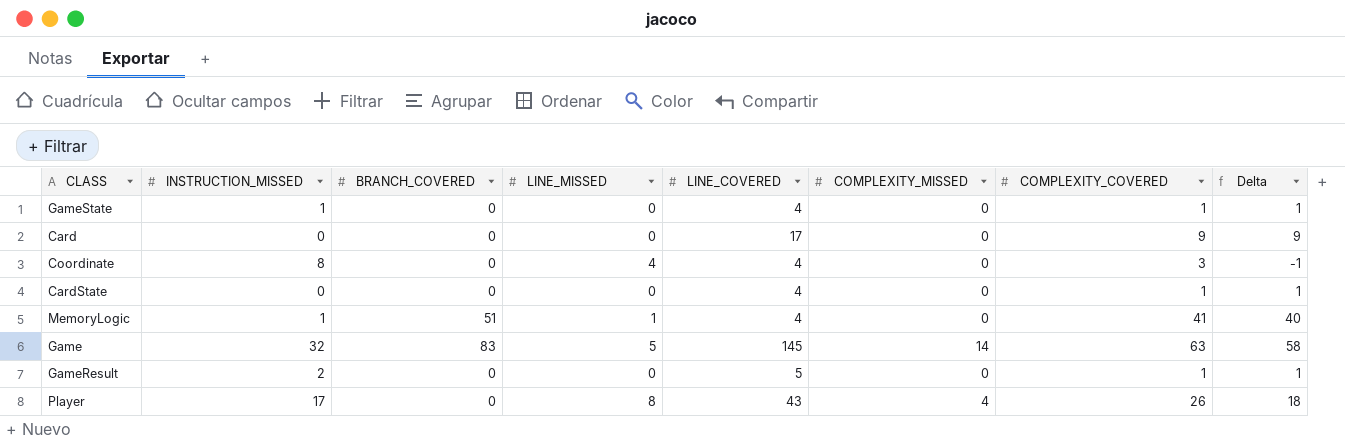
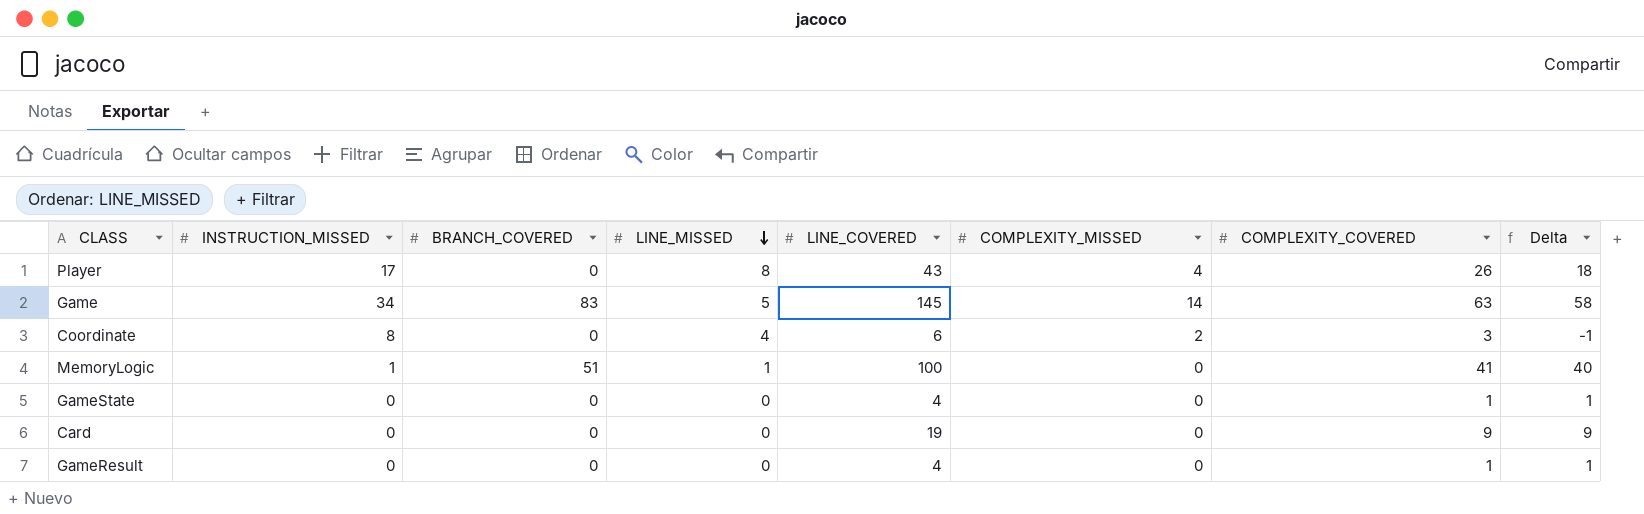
row order: none -> LINE_MISSED descending
row CardState: 0 | 0 | 0 | 4 | 0 | 1 | 1 -> none
Game | INSTRUCTION_MISSED: 32 -> 34
Coordinate | LINE_COVERED: 4 -> 6
Coordinate | COMPLEXITY_MISSED: 0 -> 2
MemoryLogic | LINE_COVERED: 4 -> 100
GameState | INSTRUCTION_MISSED: 1 -> 0
Card | LINE_COVERED: 17 -> 19
GameResult | INSTRUCTION_MISSED: 2 -> 0
GameResult | LINE_COVERED: 5 -> 4

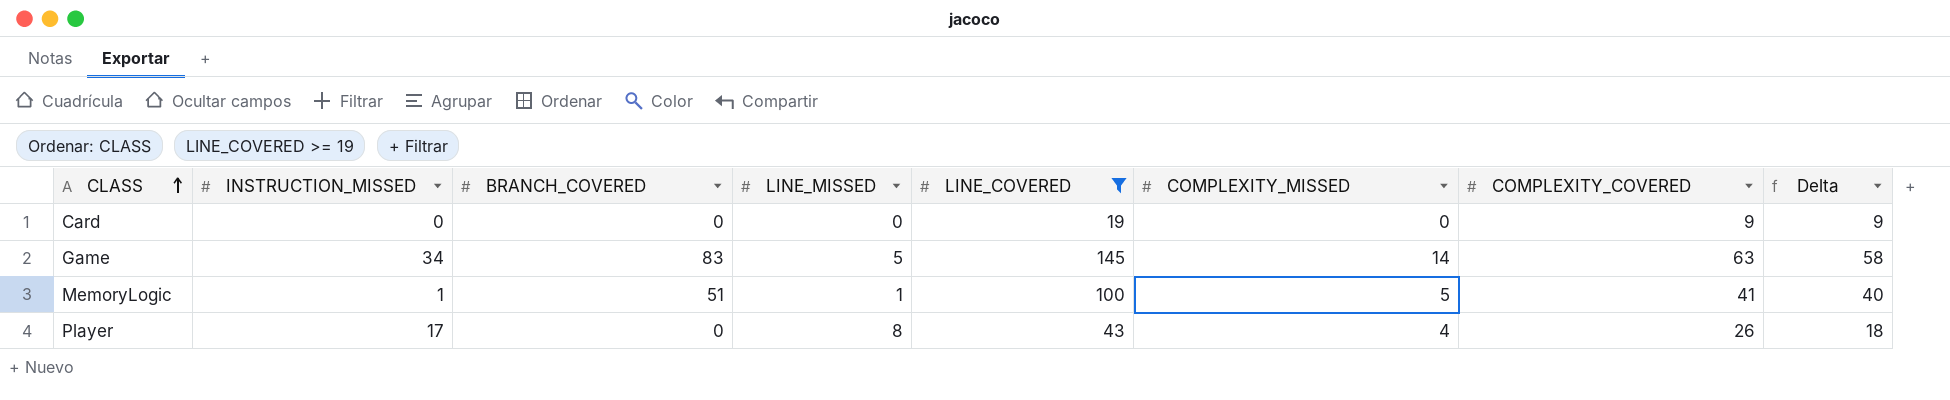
filter: none -> LINE_COVERED >= 19
row order: LINE_MISSED descending -> CLASS ascending
MemoryLogic | COMPLEXITY_MISSED: 0 -> 5

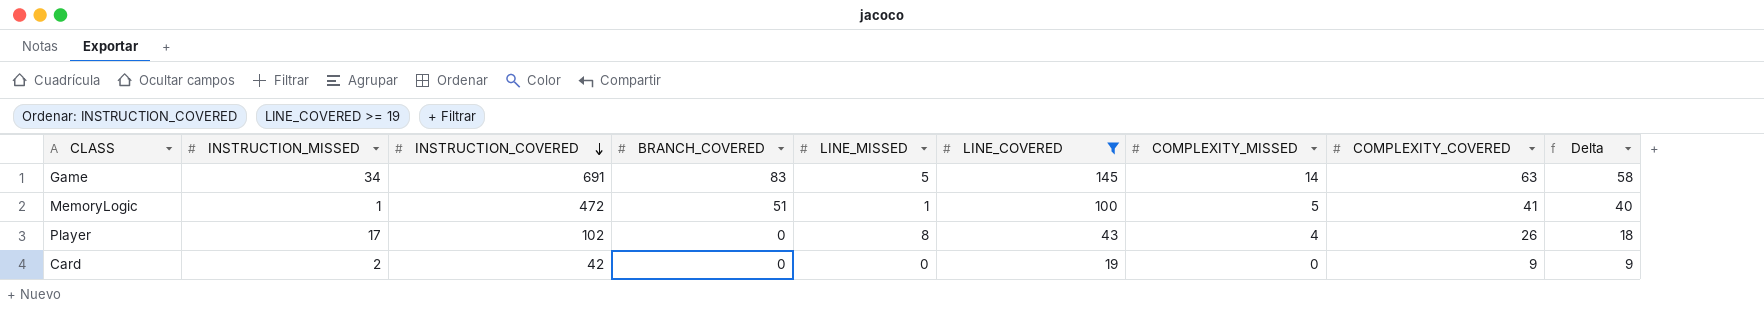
row order: CLASS ascending -> INSTRUCTION_COVERED descending
column INSTRUCTION_COVERED | position: none -> 3
Card | INSTRUCTION_MISSED: 0 -> 2

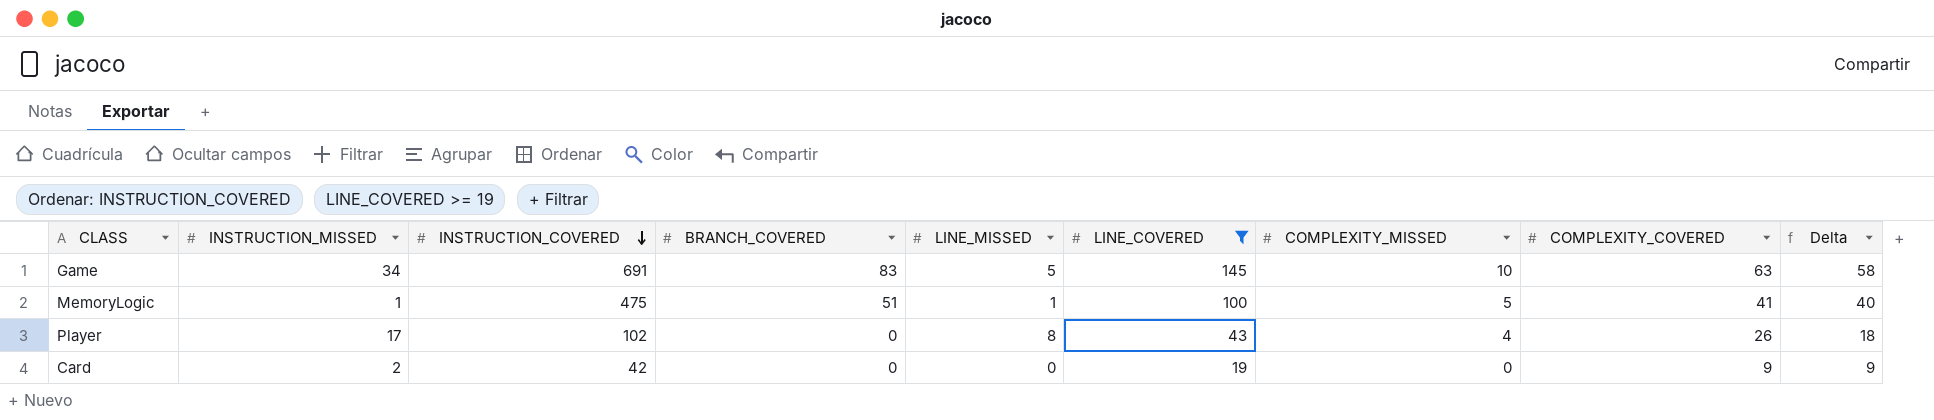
Game | COMPLEXITY_MISSED: 14 -> 10
MemoryLogic | INSTRUCTION_COVERED: 472 -> 475

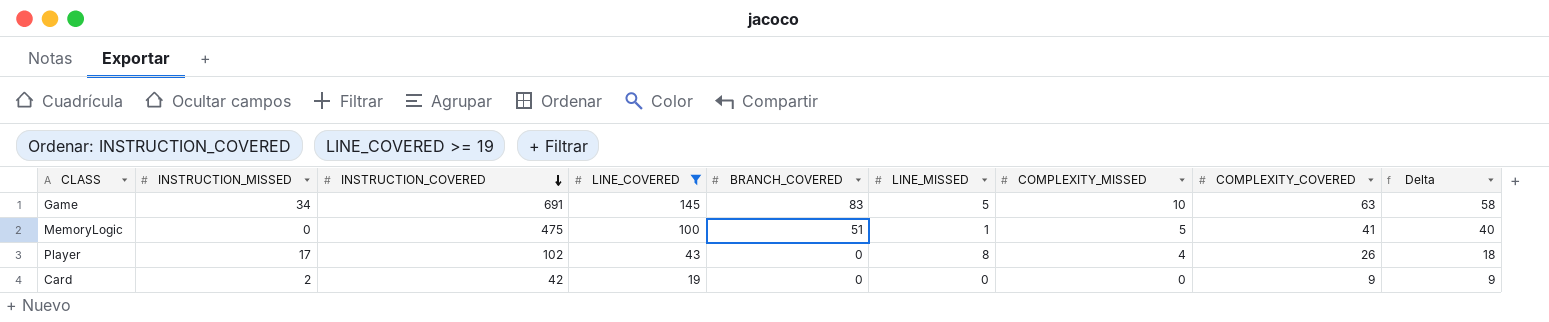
column LINE_COVERED | position: 6 -> 4
MemoryLogic | INSTRUCTION_MISSED: 1 -> 0

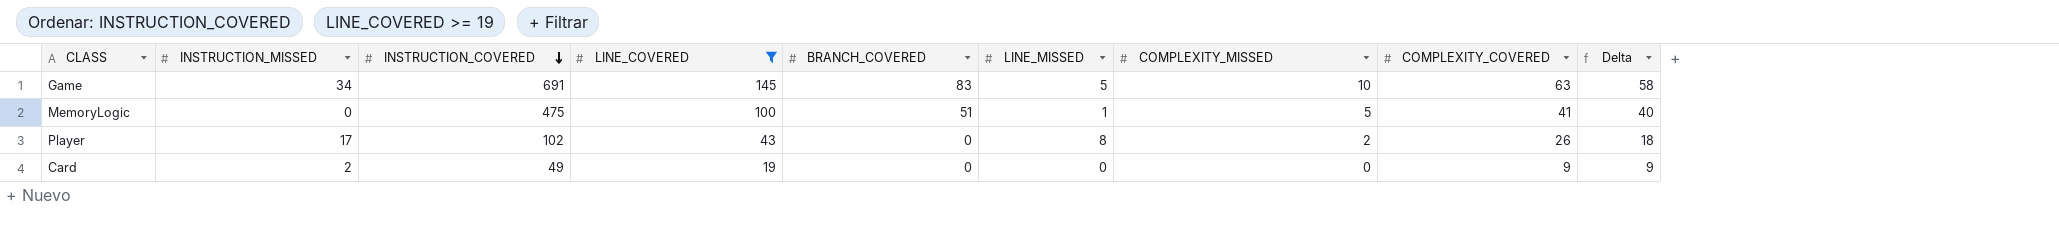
Player | COMPLEXITY_MISSED: 4 -> 2
Card | INSTRUCTION_COVERED: 42 -> 49

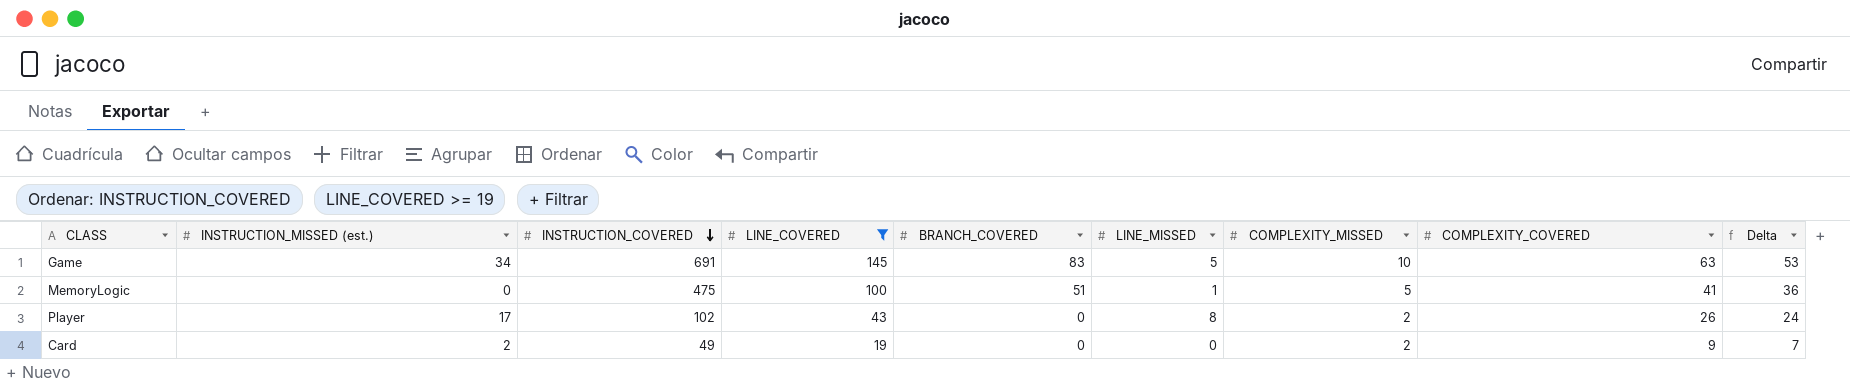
column name: INSTRUCTION_MISSED -> INSTRUCTION_MISSED (est.)
column Delta | formula: [COMPLEXITY_COVERED] - [LINE_MISSED] -> [COMPLEXITY_COVERED] - [COMPLEXITY_MISSED]
Card | COMPLEXITY_MISSED: 0 -> 2

